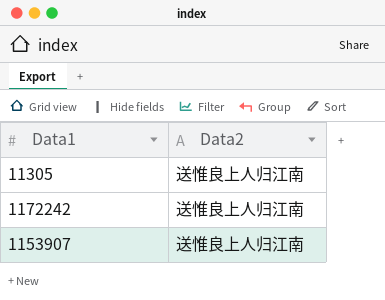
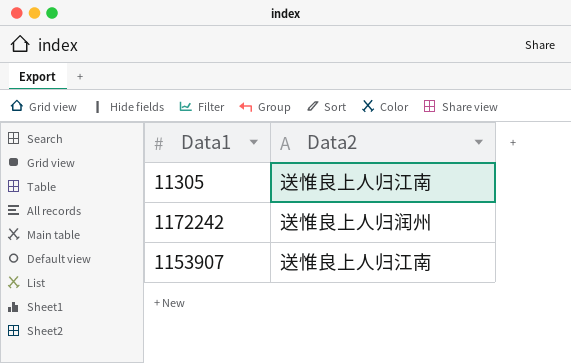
1172242 | Data2: 送惟良上人归江南 -> 送惟良上人归润州

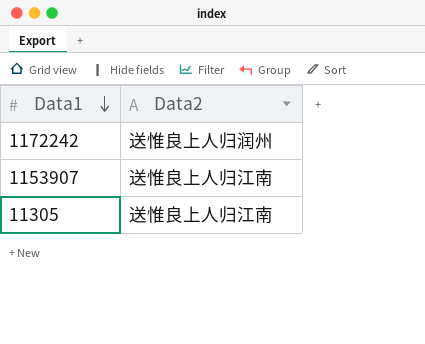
row order: none -> Data1 descending

